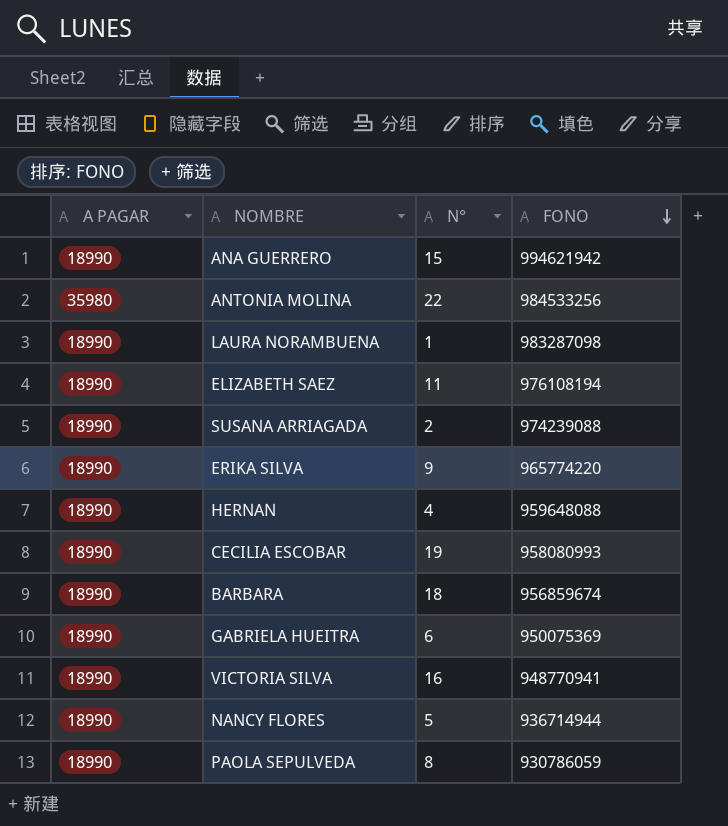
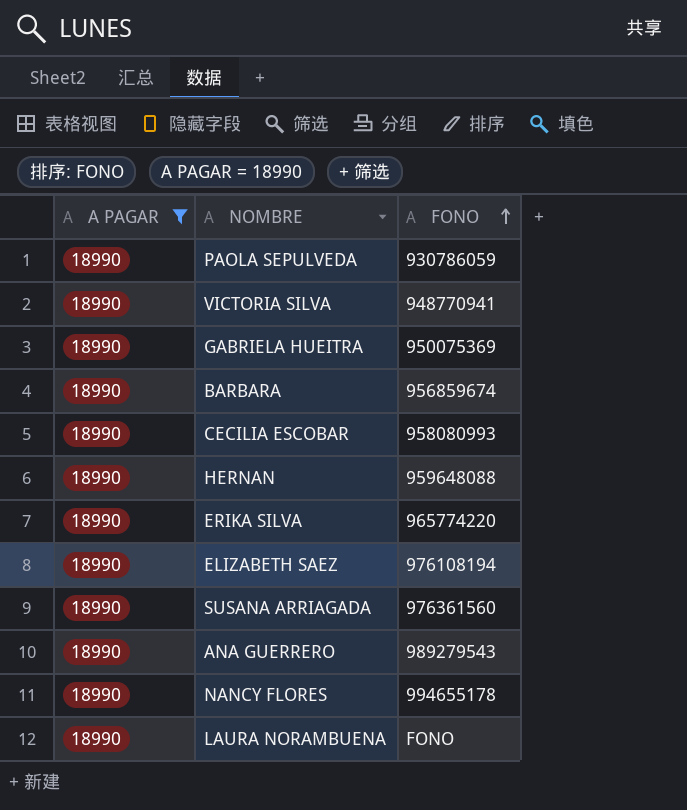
filter: none -> A PAGAR = 18990
row order: FONO descending -> FONO ascending
column N° | position: 3 -> none
SUSANA ARRIAGADA | FONO: 974239088 -> 976361560
ANA GUERRERO | FONO: 994621942 -> 989279543
NANCY FLORES | FONO: 936714944 -> 994655178
LAURA NORAMBUENA | FONO: 983287098 -> FONO

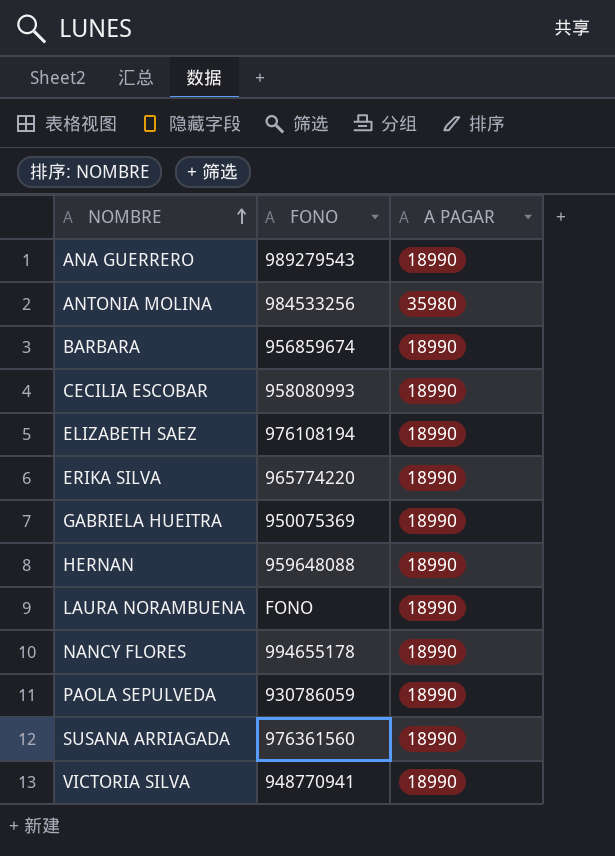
filter: A PAGAR = 18990 -> none
row order: FONO ascending -> NOMBRE ascending
column A PAGAR | position: 1 -> 3

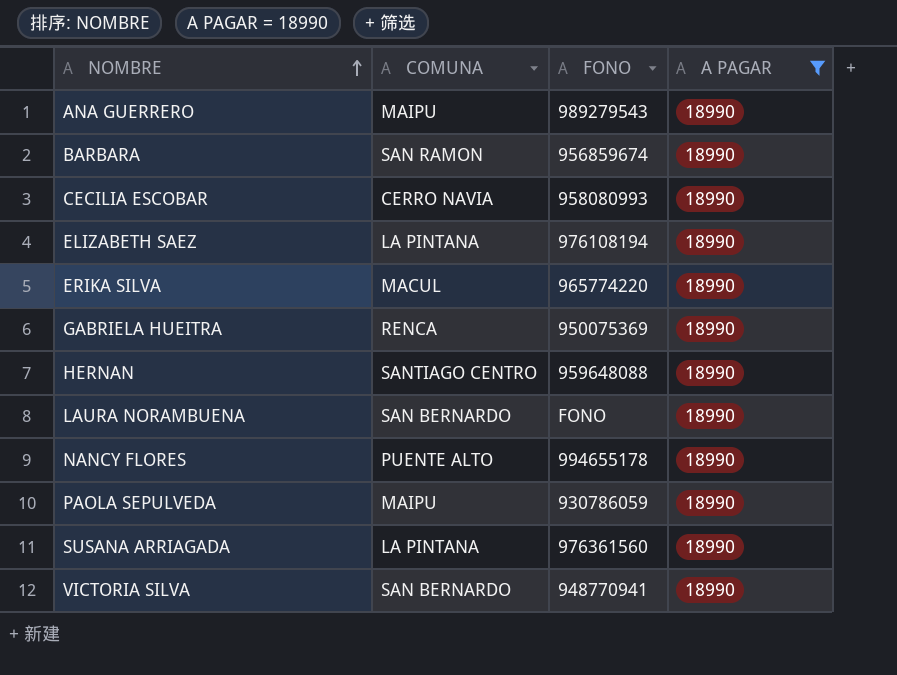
filter: none -> A PAGAR = 18990
column COMUNA | position: none -> 2

